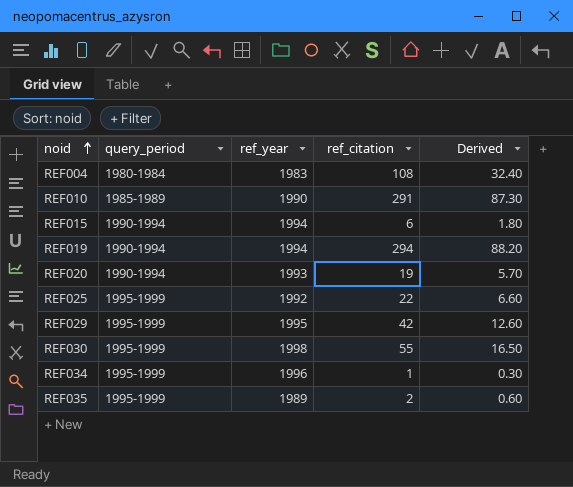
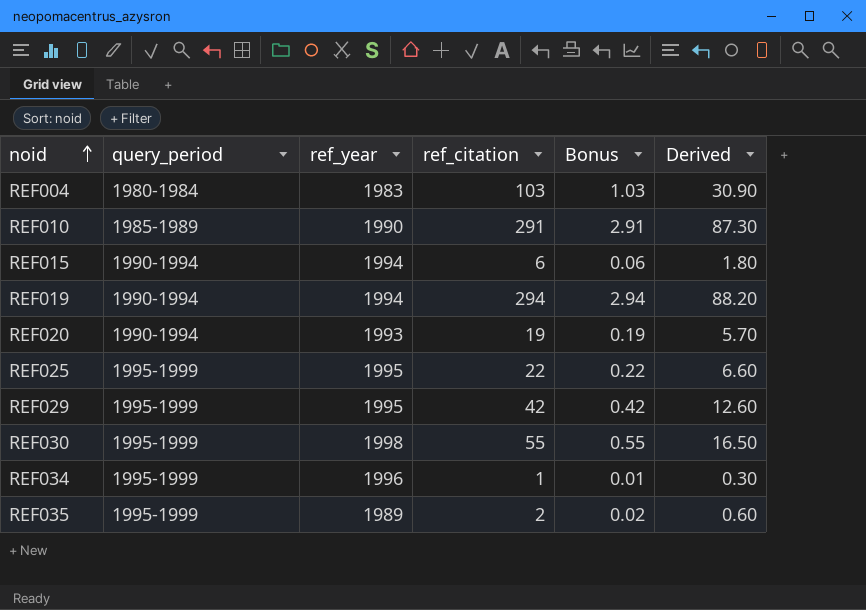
column Bonus | formula: none -> [ref_citation] * 0.01
REF004 | ref_citation: 108 -> 103
REF004 | Derived: 32.40 -> 30.90
REF025 | ref_year: 1992 -> 1995

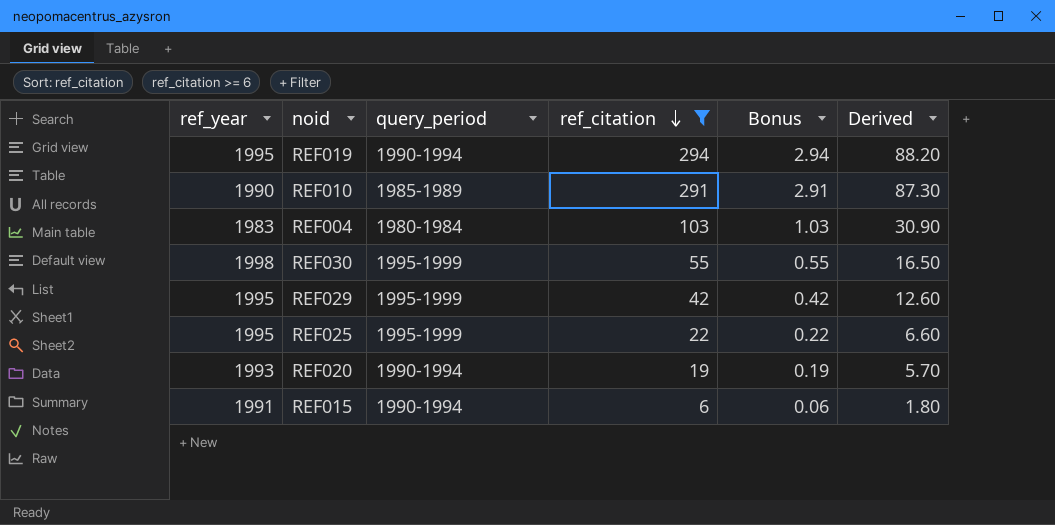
filter: none -> ref_citation >= 6
row order: noid ascending -> ref_citation descending
column ref_year | position: 3 -> 1
REF019 | ref_year: 1994 -> 1995
REF015 | ref_year: 1994 -> 1991

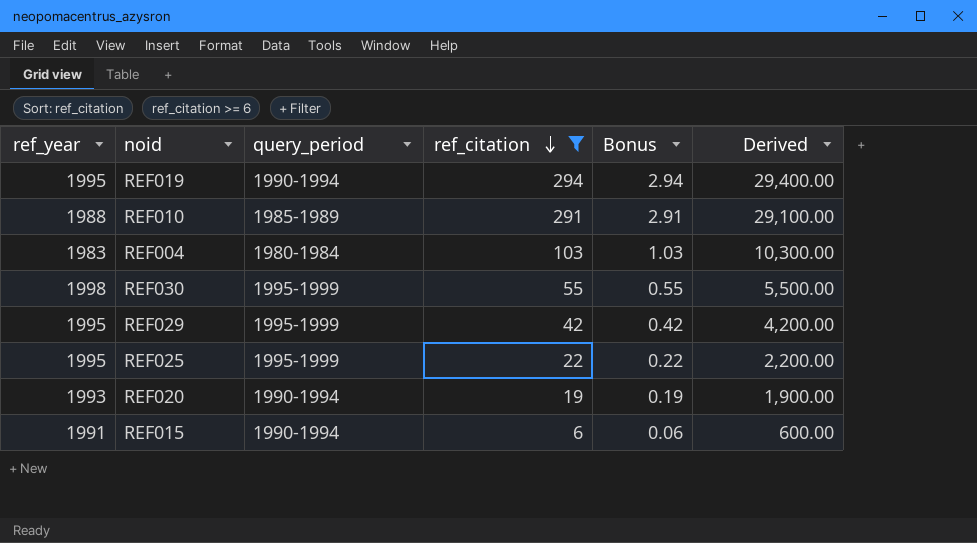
column Derived | formula: [ref_citation] * 0.3 -> [ref_citation] * 100
REF010 | ref_year: 1990 -> 1988

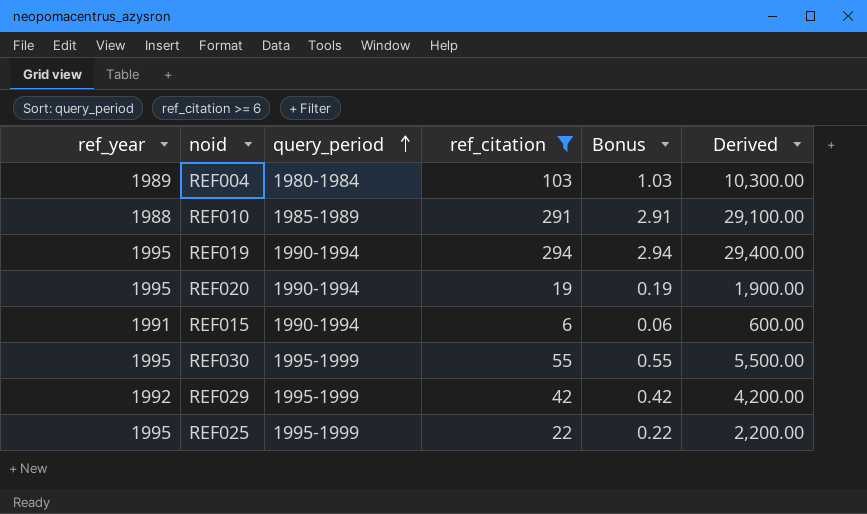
row order: ref_citation descending -> query_period ascending
REF004 | ref_year: 1983 -> 1989
REF020 | ref_year: 1993 -> 1995
REF030 | ref_year: 1998 -> 1995
REF029 | ref_year: 1995 -> 1992

